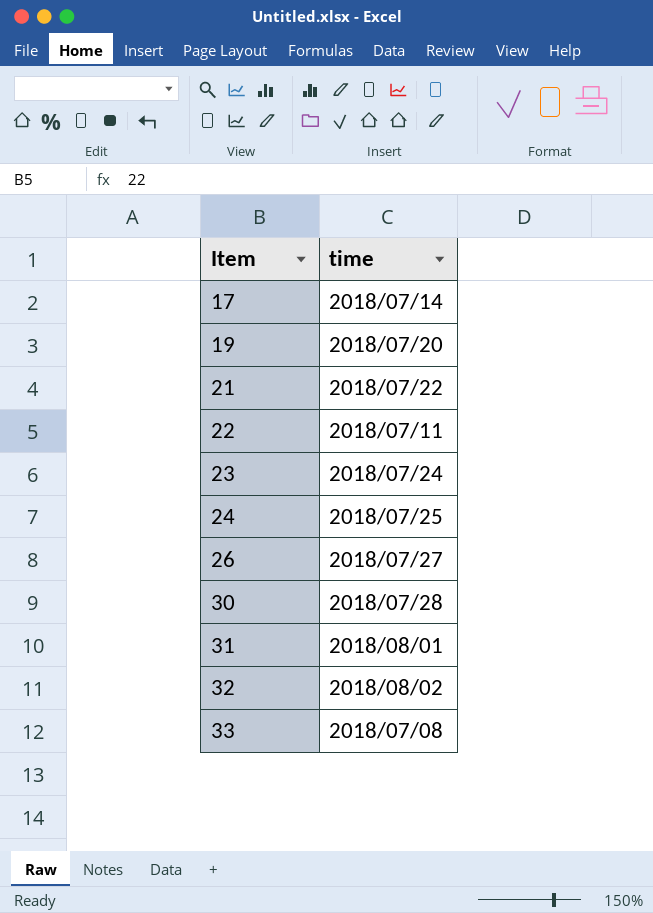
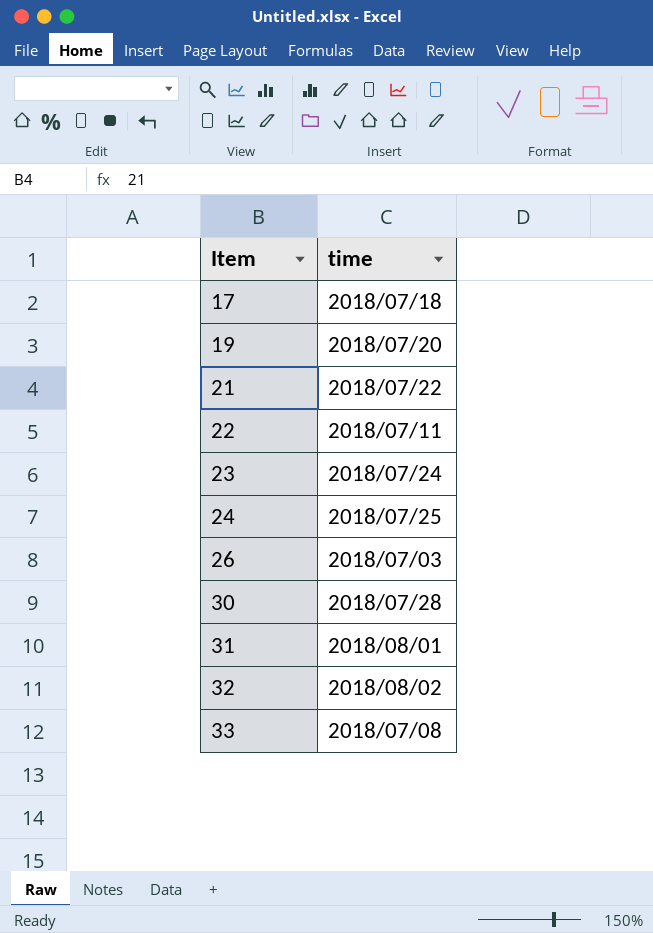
17 | time: 2018/07/14 -> 2018/07/18
26 | time: 2018/07/27 -> 2018/07/03

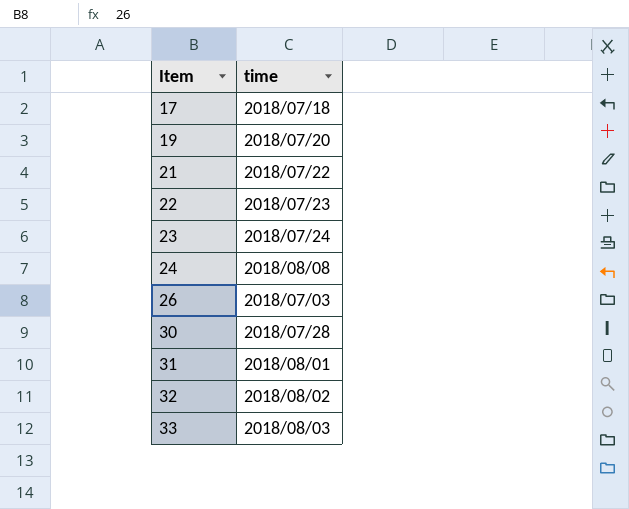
22 | time: 2018/07/11 -> 2018/07/23
24 | time: 2018/07/25 -> 2018/08/08
33 | time: 2018/07/08 -> 2018/08/03

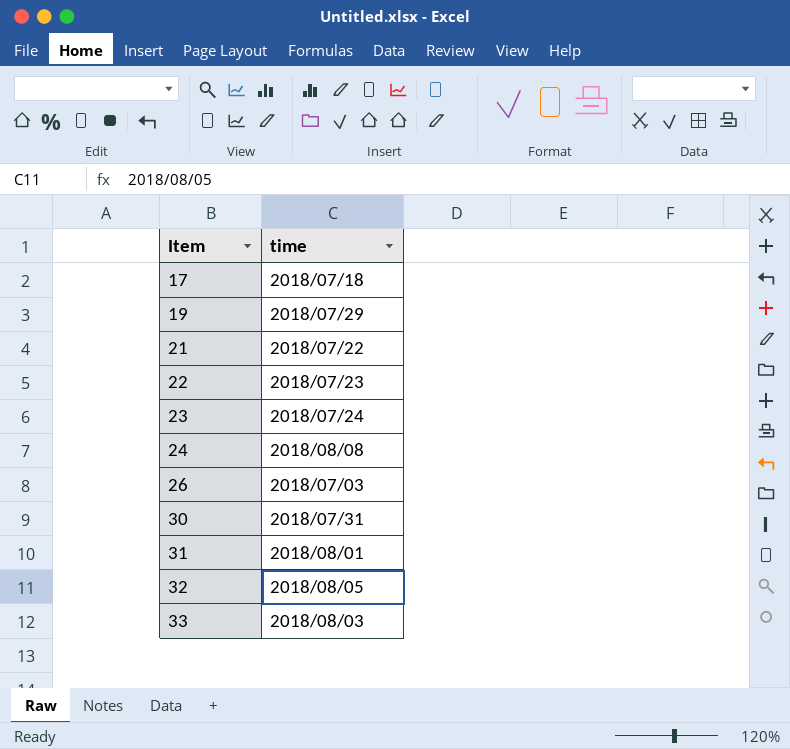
19 | time: 2018/07/20 -> 2018/07/29
30 | time: 2018/07/28 -> 2018/07/31
32 | time: 2018/08/02 -> 2018/08/05

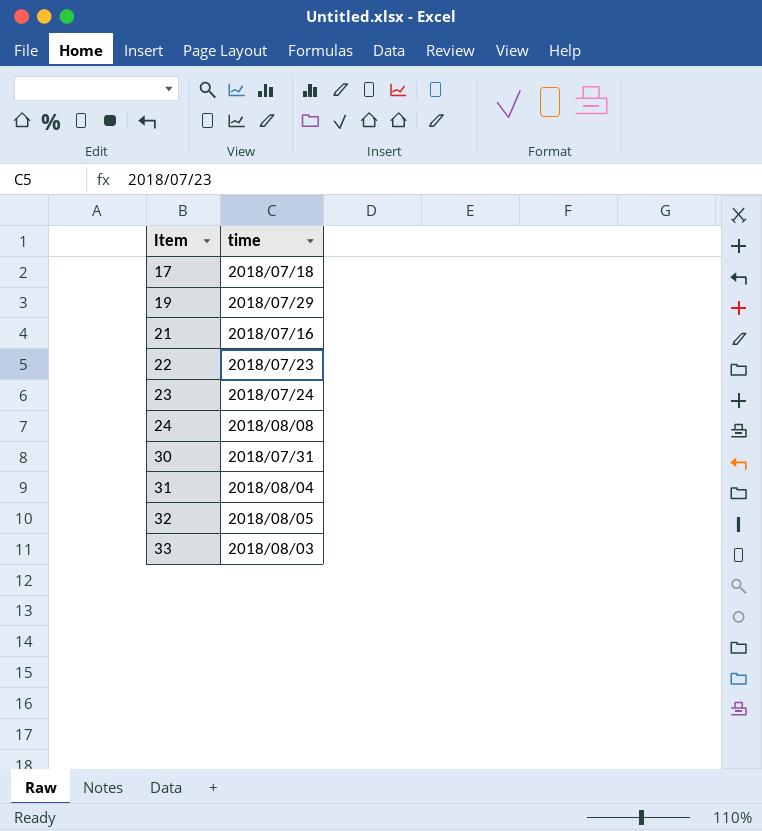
row 26: 2018/07/03 -> none
21 | time: 2018/07/22 -> 2018/07/16
31 | time: 2018/08/01 -> 2018/08/04

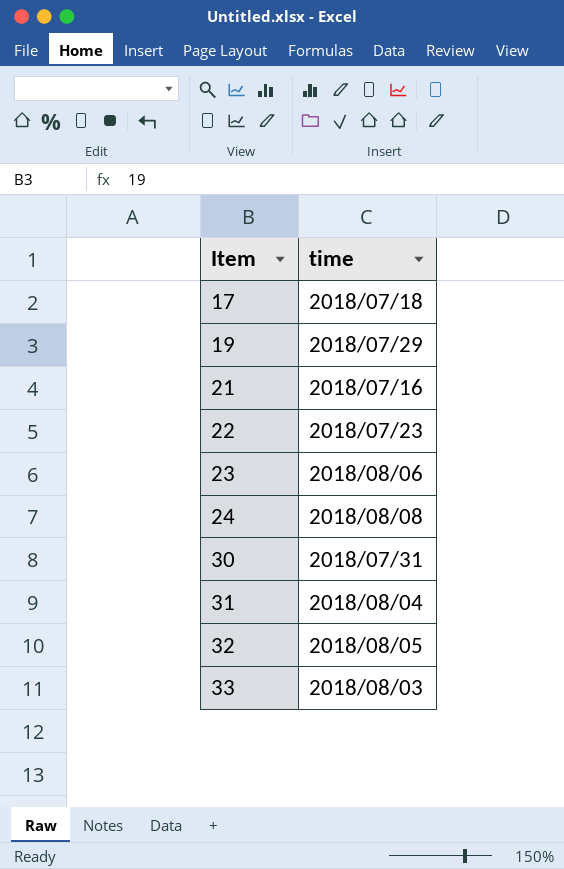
23 | time: 2018/07/24 -> 2018/08/06

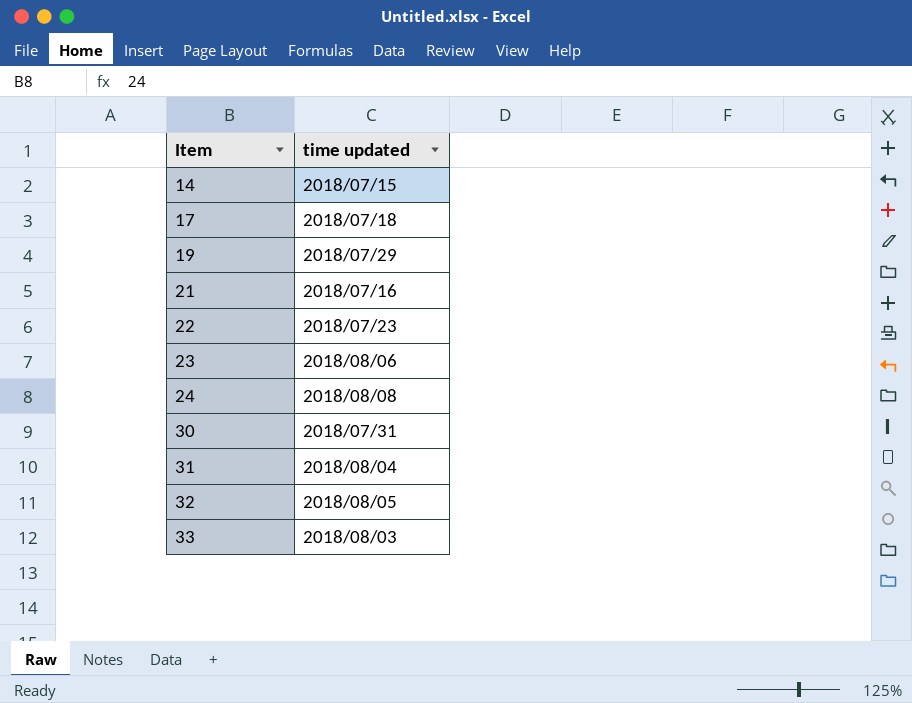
column name: time -> time updated
row 14: none -> 2018/07/15

